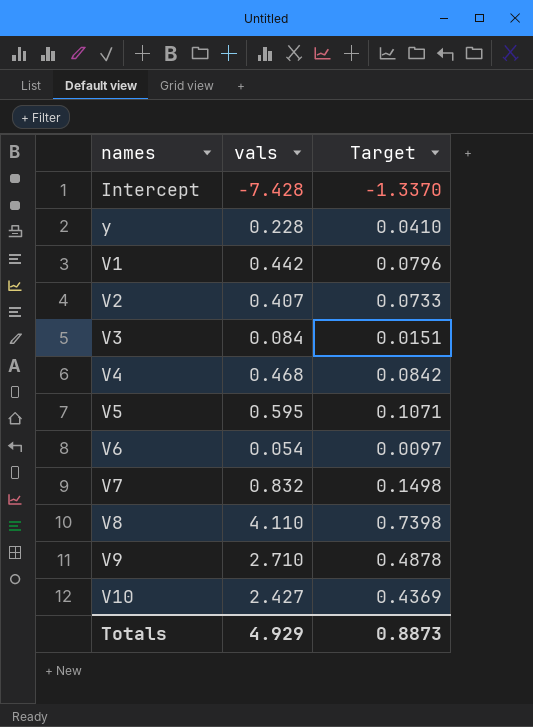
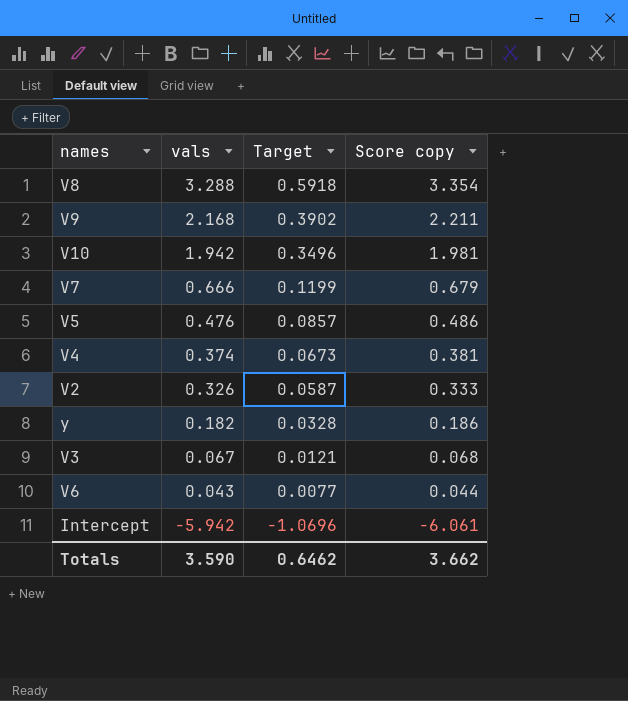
row order: none -> vals descending
column Score copy | formula: none -> [vals] * 1.02
row V1: 0.442 | 0.0796 -> none
V8 | vals: 4.110 -> 3.288
V8 | Target: 0.7398 -> 0.5918
V9 | vals: 2.710 -> 2.168
V9 | Target: 0.4878 -> 0.3902
V10 | vals: 2.427 -> 1.942
V10 | Target: 0.4369 -> 0.3496
V7 | vals: 0.832 -> 0.666
V7 | Target: 0.1498 -> 0.1199
V5 | vals: 0.595 -> 0.476
V5 | Target: 0.1071 -> 0.0857
V4 | vals: 0.468 -> 0.374
V4 | Target: 0.0842 -> 0.0673
V2 | vals: 0.407 -> 0.326
V2 | Target: 0.0733 -> 0.0587
y | vals: 0.228 -> 0.182
y | Target: 0.0410 -> 0.0328
V3 | vals: 0.084 -> 0.067
V3 | Target: 0.0151 -> 0.0121
V6 | vals: 0.054 -> 0.043
V6 | Target: 0.0097 -> 0.0077
Intercept | vals: -7.428 -> -5.942
Intercept | Target: -1.3370 -> -1.0696
Totals | vals: 4.929 -> 3.590
Totals | Target: 0.8873 -> 0.6462

